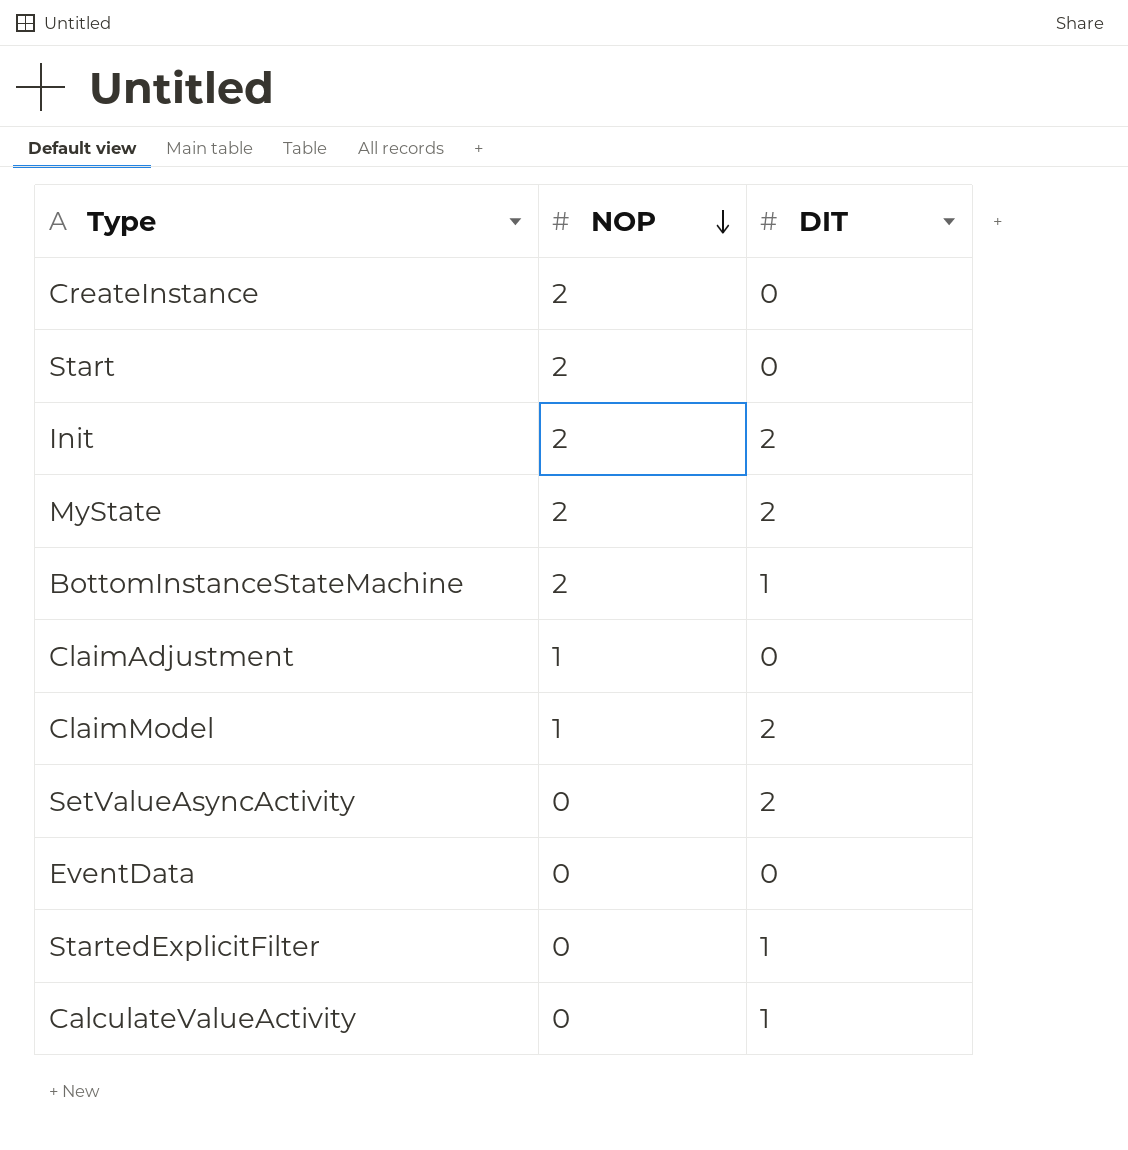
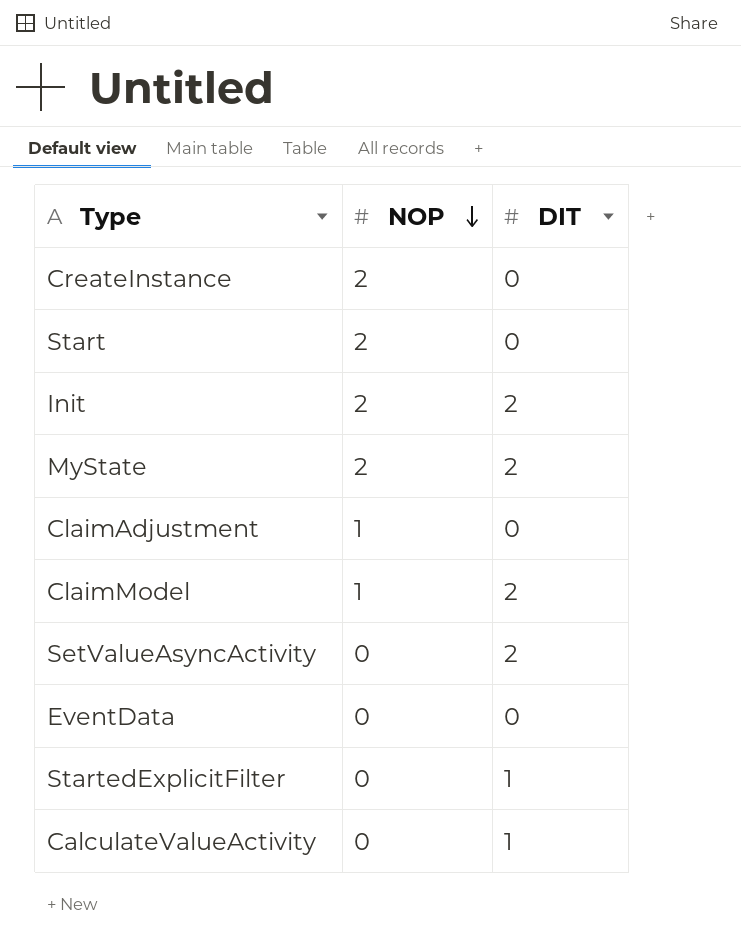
row BottomInstanceStateMachine: 2 | 1 -> none

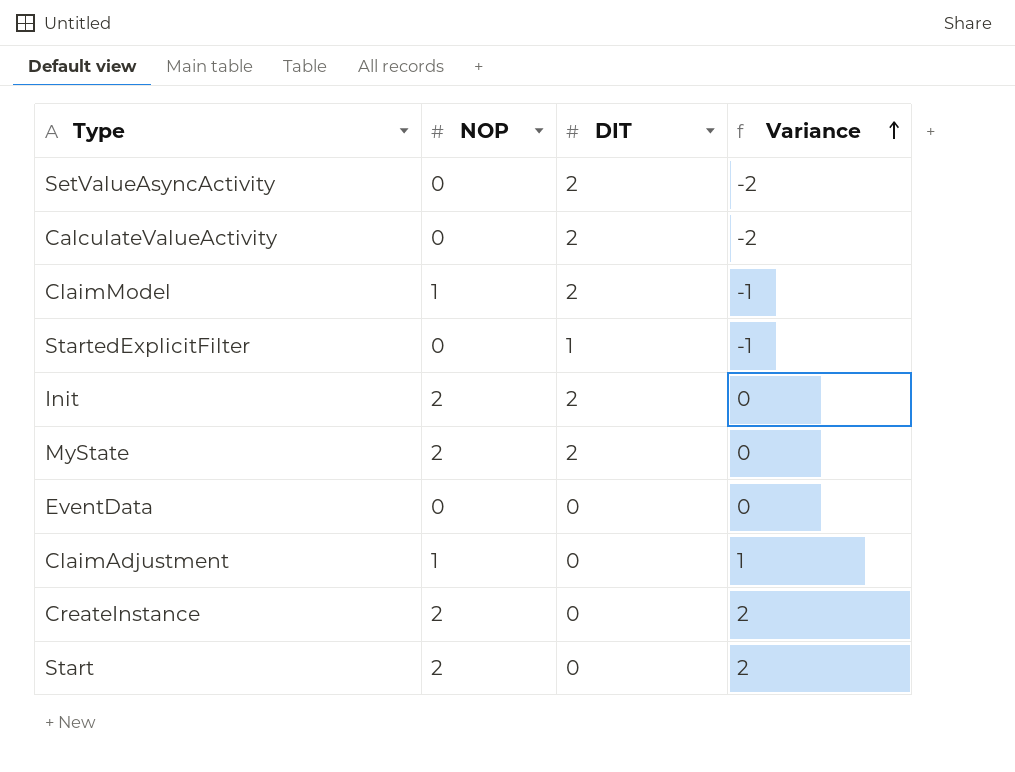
row order: NOP descending -> Variance ascending
column Variance | formula: none -> [NOP] - [DIT]
CalculateValueActivity | DIT: 1 -> 2

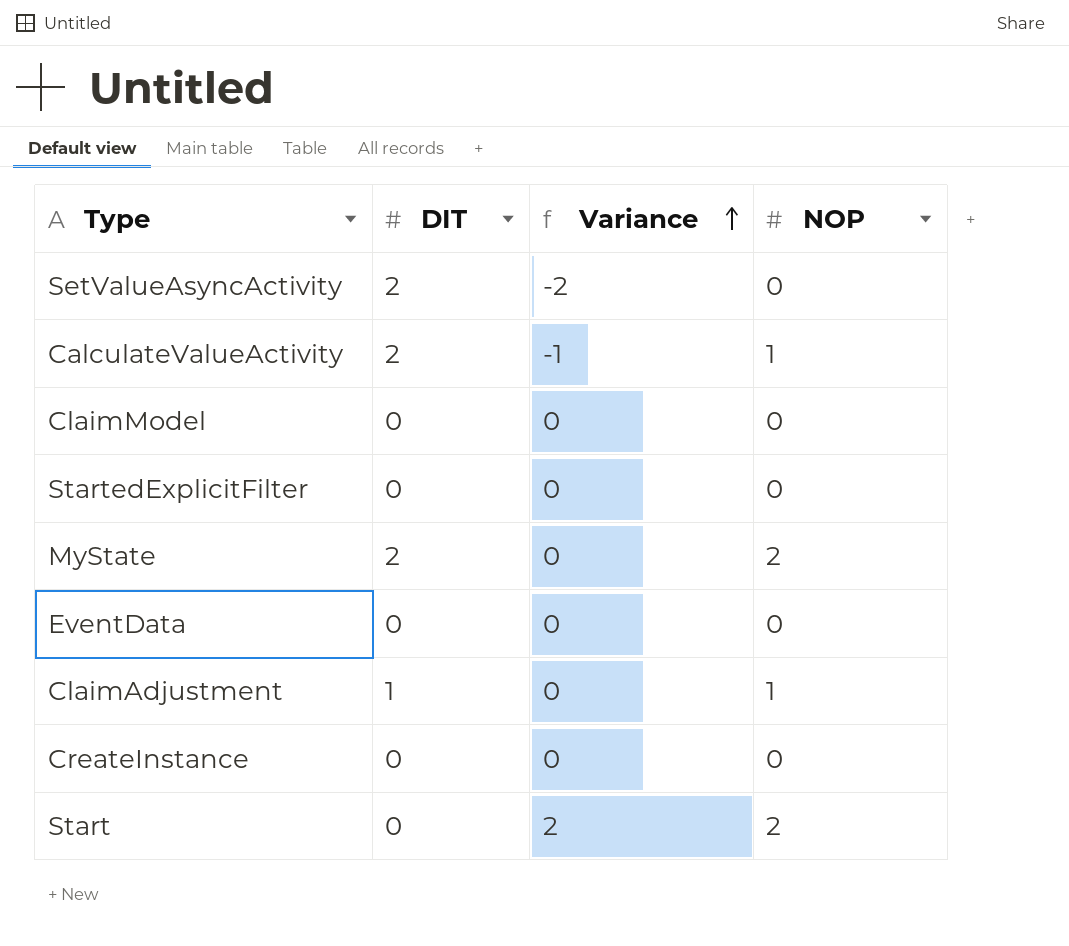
column NOP | position: 2 -> 4
row Init: 2 | 2 | 0 -> none
CalculateValueActivity | Variance: -2 -> -1
CalculateValueActivity | NOP: 0 -> 1
ClaimModel | DIT: 2 -> 0
ClaimModel | Variance: -1 -> 0
ClaimModel | NOP: 1 -> 0
StartedExplicitFilter | DIT: 1 -> 0
StartedExplicitFilter | Variance: -1 -> 0
ClaimAdjustment | DIT: 0 -> 1
ClaimAdjustment | Variance: 1 -> 0
CreateInstance | Variance: 2 -> 0
CreateInstance | NOP: 2 -> 0

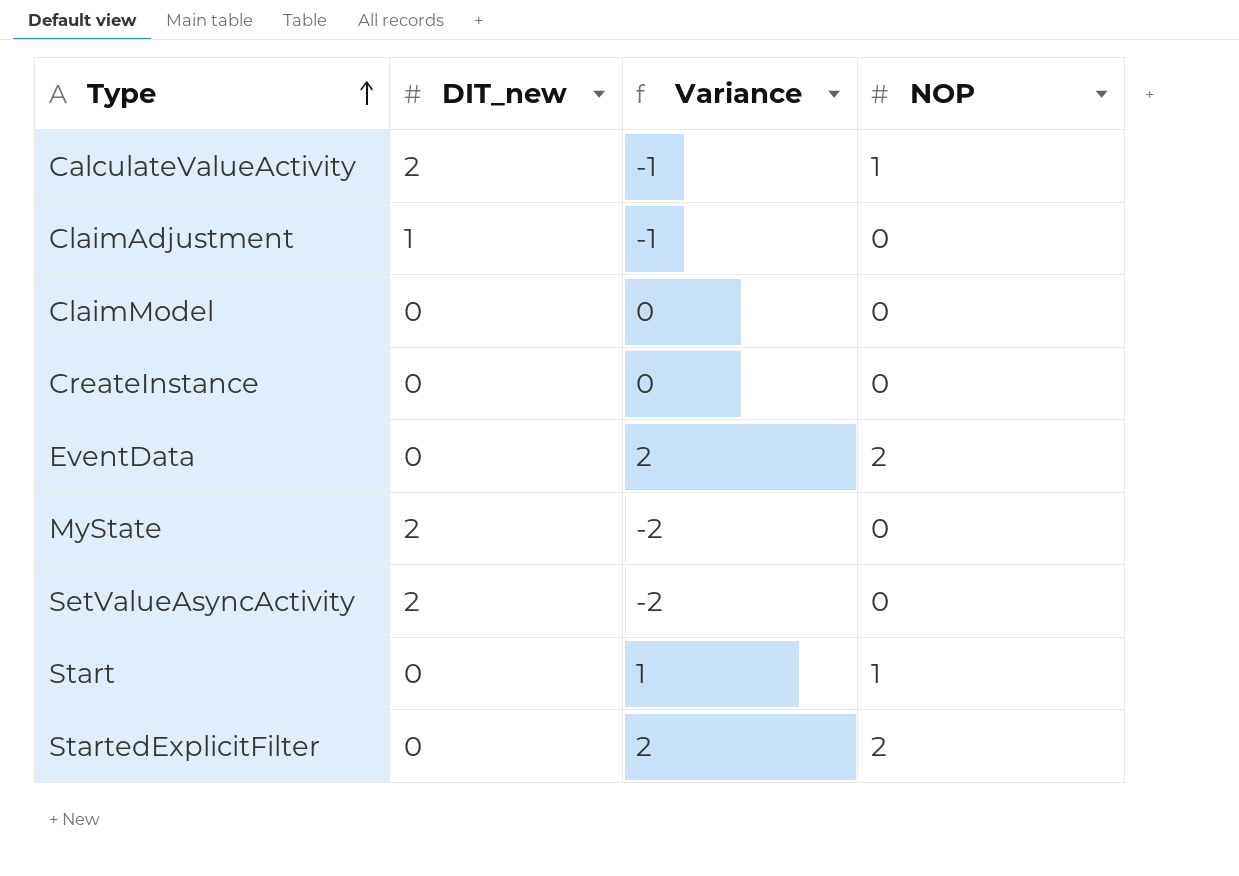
row order: Variance ascending -> Type ascending
column name: DIT -> DIT_new
ClaimAdjustment | Variance: 0 -> -1
ClaimAdjustment | NOP: 1 -> 0
EventData | Variance: 0 -> 2
EventData | NOP: 0 -> 2
MyState | Variance: 0 -> -2
MyState | NOP: 2 -> 0
Start | Variance: 2 -> 1
Start | NOP: 2 -> 1
StartedExplicitFilter | Variance: 0 -> 2
StartedExplicitFilter | NOP: 0 -> 2

